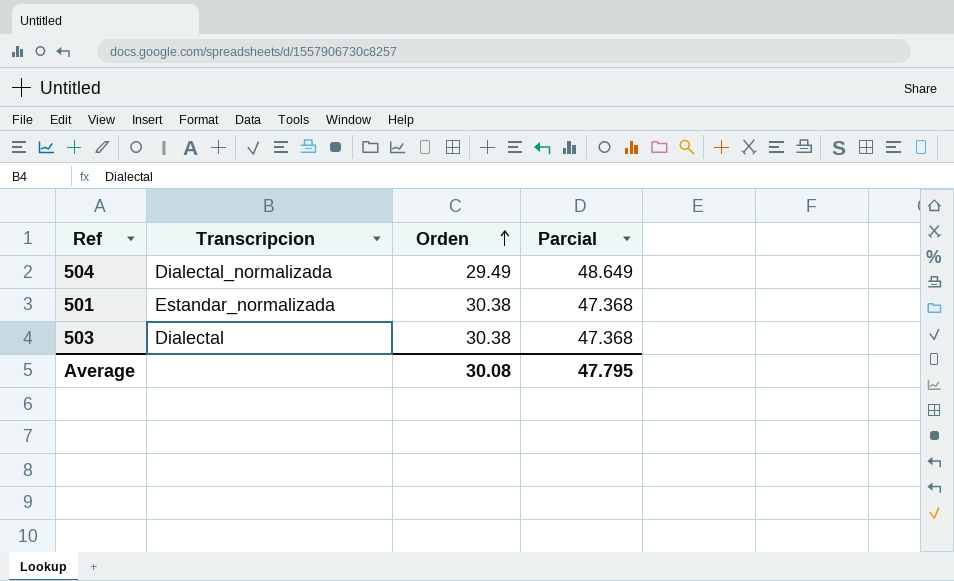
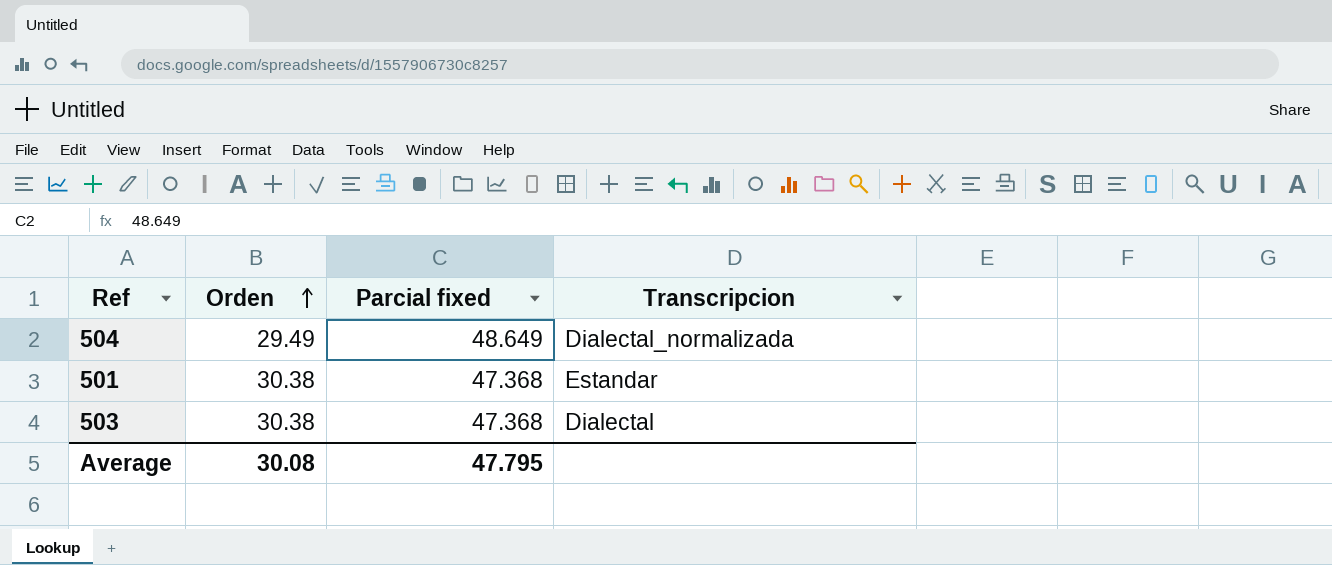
column name: Parcial -> Parcial fixed
column Transcripcion | position: 2 -> 4
501 | Transcripcion: Estandar_normalizada -> Estandar

